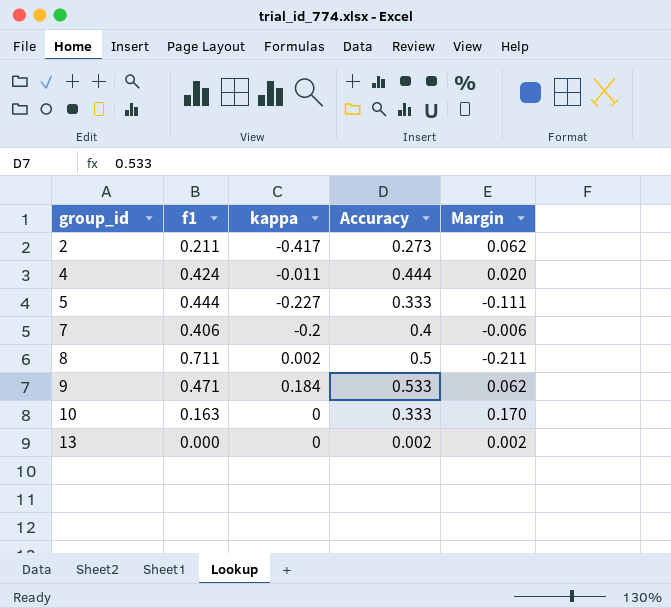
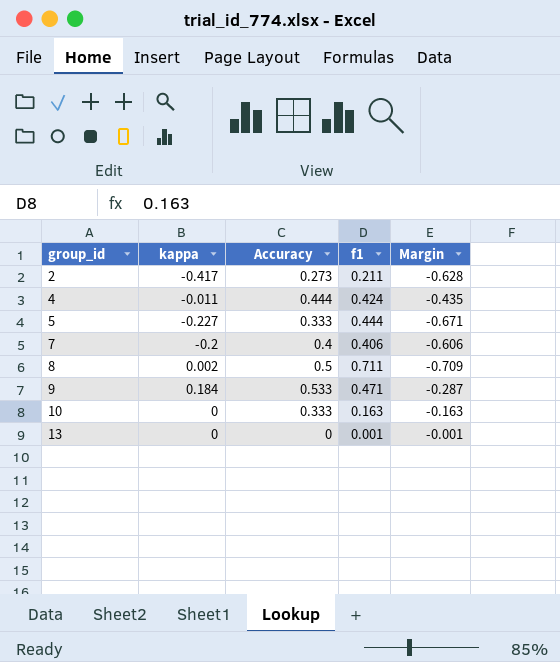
column f1 | position: 2 -> 4
column Margin | formula: [Accuracy] - [f1] -> [kappa] - [f1]
13 | Accuracy: 0.002 -> 0
13 | f1: 0.000 -> 0.001

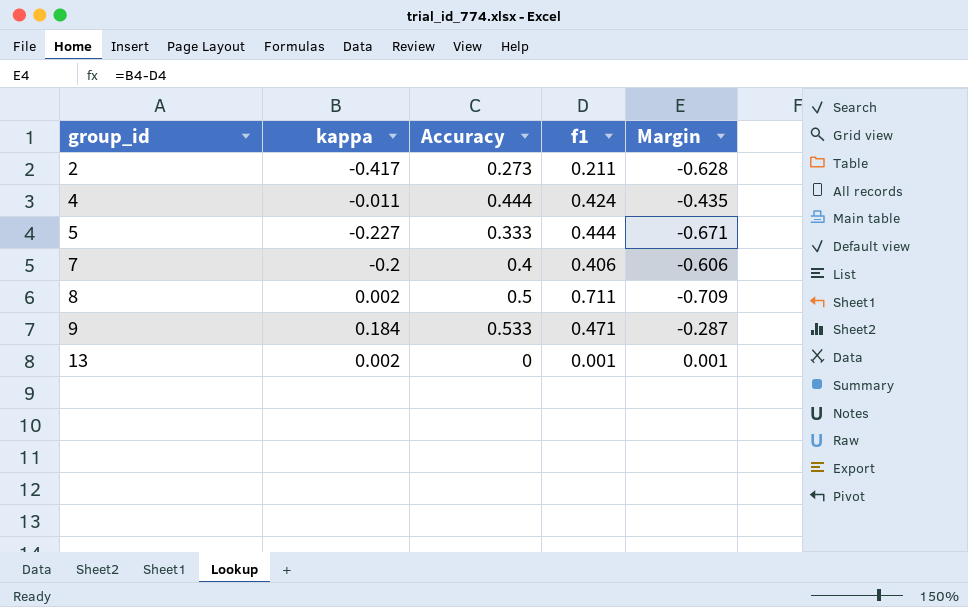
row 10: 0 | 0.333 | 0.163 | -0.163 -> none
13 | kappa: 0 -> 0.002
13 | Margin: -0.001 -> 0.001

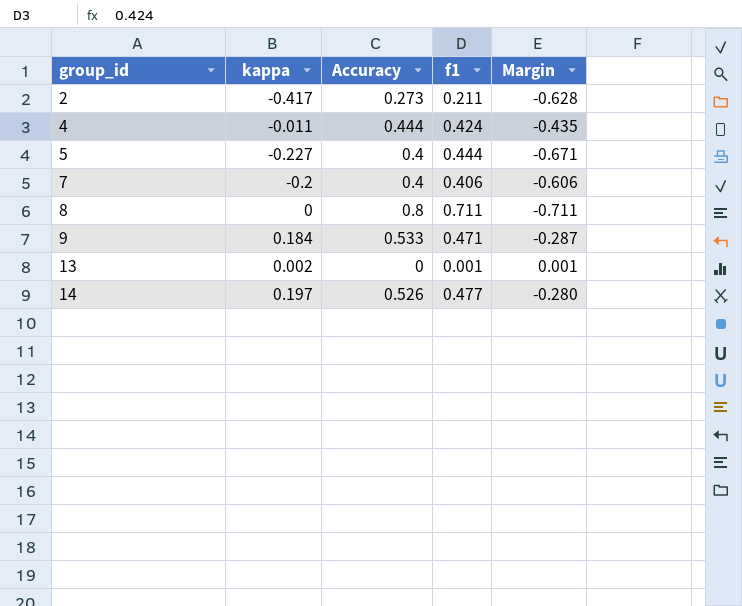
5 | Accuracy: 0.333 -> 0.4
8 | kappa: 0.002 -> 0
8 | Accuracy: 0.5 -> 0.8
8 | Margin: -0.709 -> -0.711
row 14: none -> 0.197 | 0.526 | 0.477 | -0.280

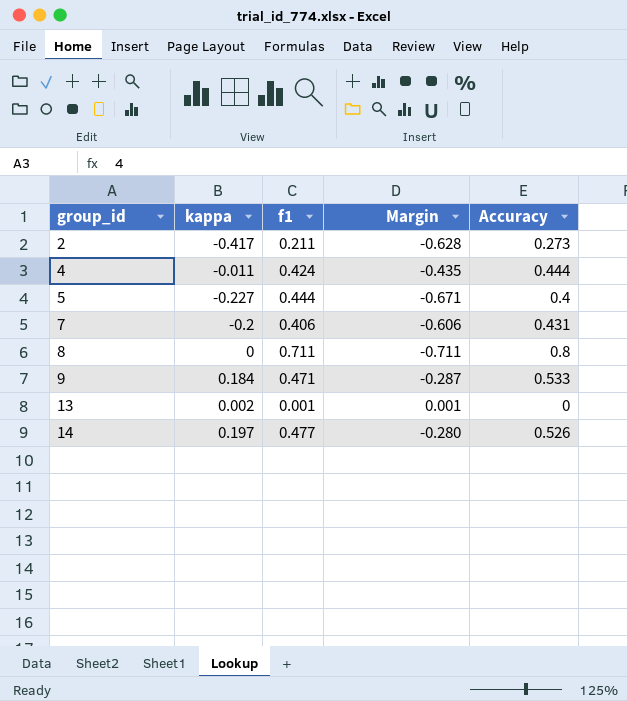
column Accuracy | position: 3 -> 5
7 | Accuracy: 0.4 -> 0.431

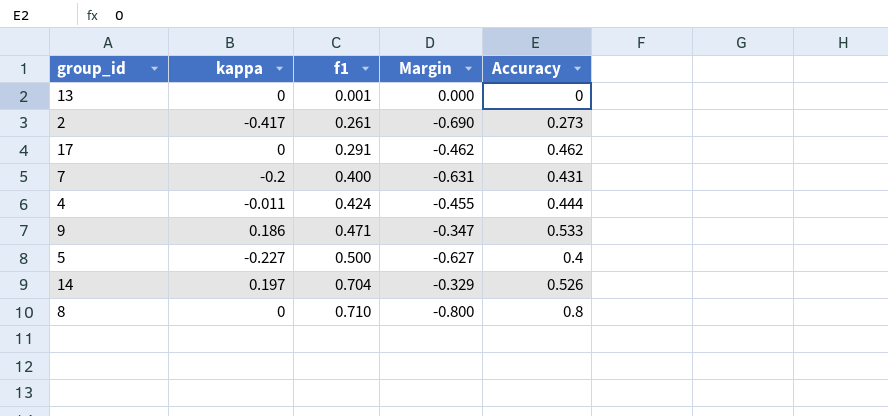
row order: group_id ascending -> f1 ascending
column Margin | formula: [kappa] - [f1] -> [kappa] - [Accuracy]
13 | kappa: 0.002 -> 0
2 | f1: 0.211 -> 0.261
row 17: none -> 0 | 0.291 | -0.462 | 0.462
7 | f1: 0.406 -> 0.400
9 | kappa: 0.184 -> 0.186
5 | f1: 0.444 -> 0.500
14 | f1: 0.477 -> 0.704
8 | f1: 0.711 -> 0.710

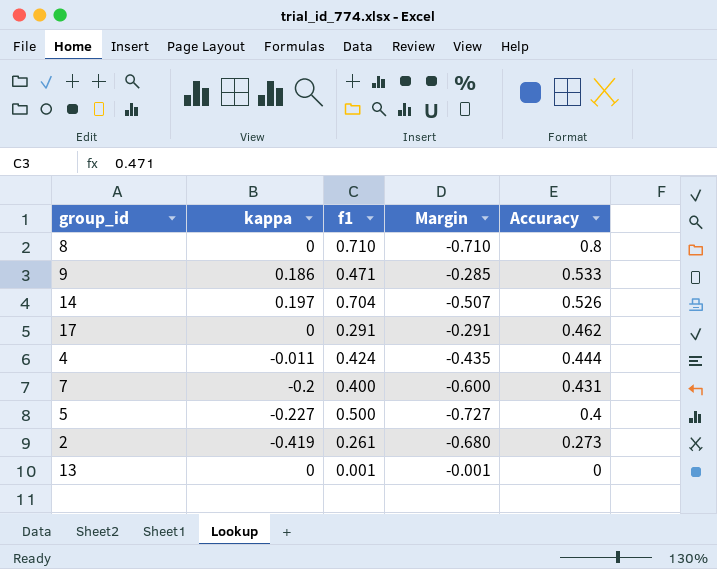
row order: f1 ascending -> Accuracy descending
column Margin | formula: [kappa] - [Accuracy] -> [kappa] - [f1]
2 | kappa: -0.417 -> -0.419

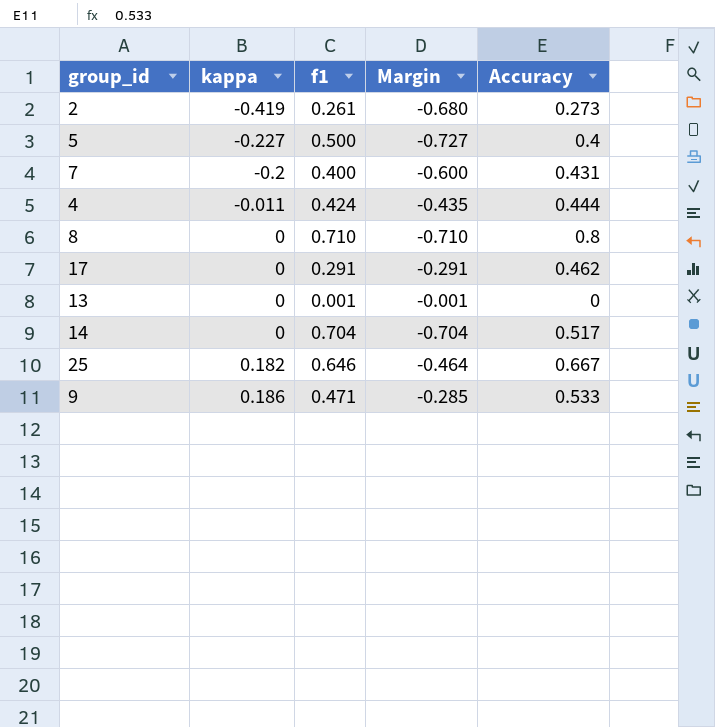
row order: Accuracy descending -> kappa ascending
14 | kappa: 0.197 -> 0
14 | Margin: -0.507 -> -0.704
14 | Accuracy: 0.526 -> 0.517
row 25: none -> 0.182 | 0.646 | -0.464 | 0.667

